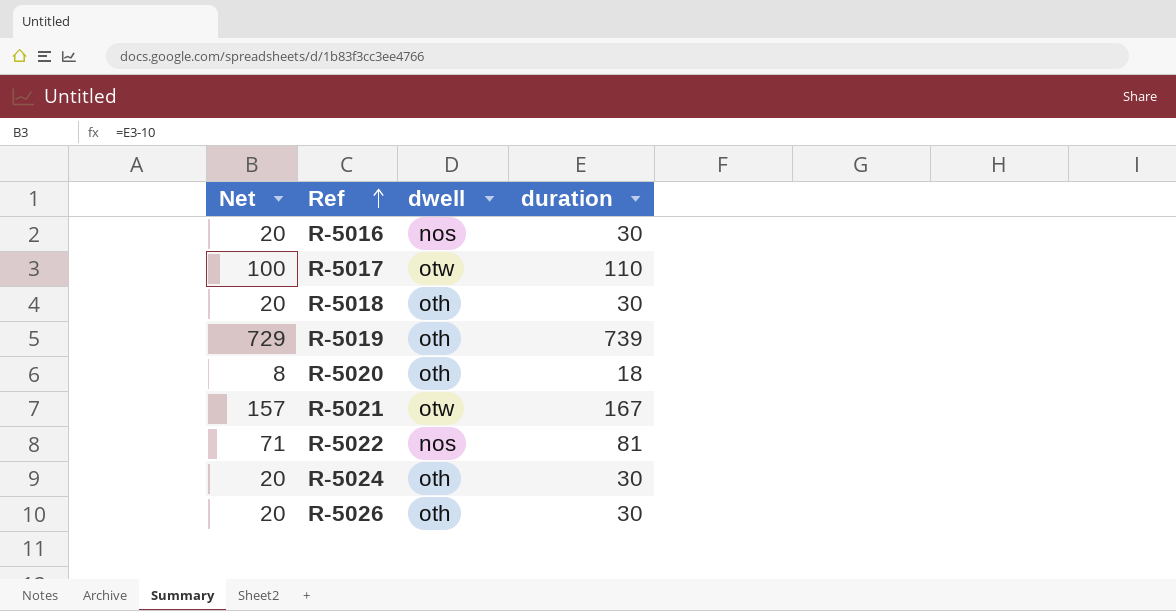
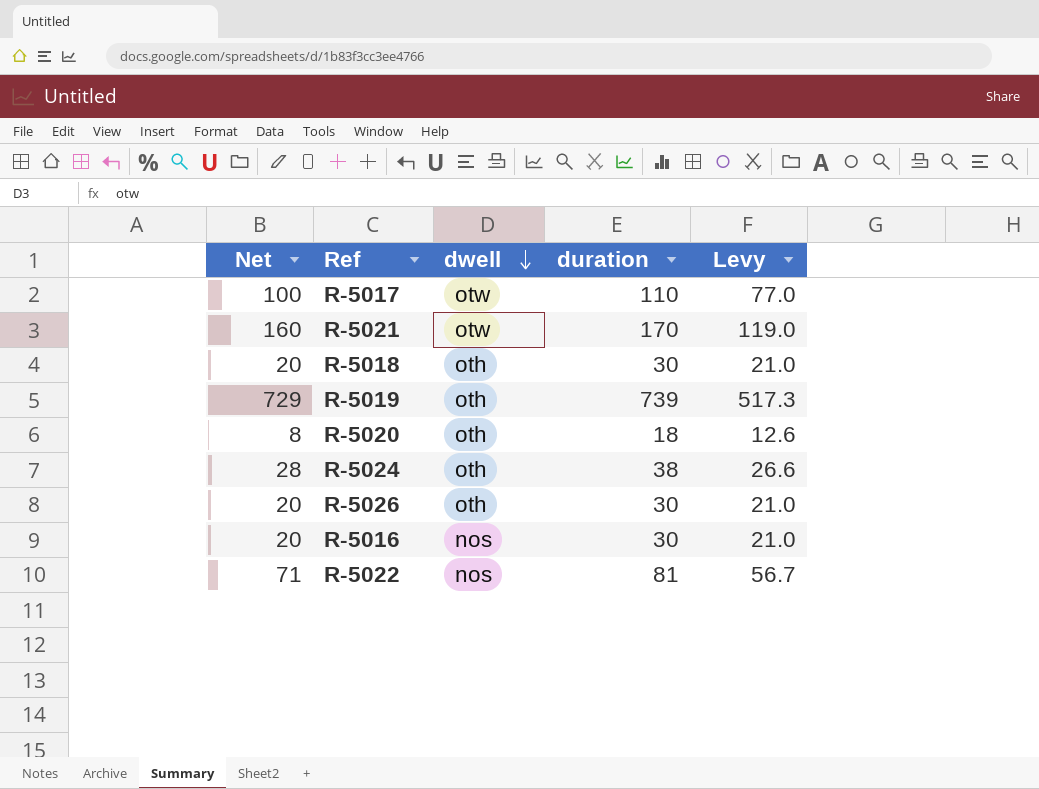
row order: Ref ascending -> dwell descending
column Levy | formula: none -> [duration] * 0.7
R-5021 | Net: 157 -> 160
R-5021 | duration: 167 -> 170
R-5024 | Net: 20 -> 28
R-5024 | duration: 30 -> 38

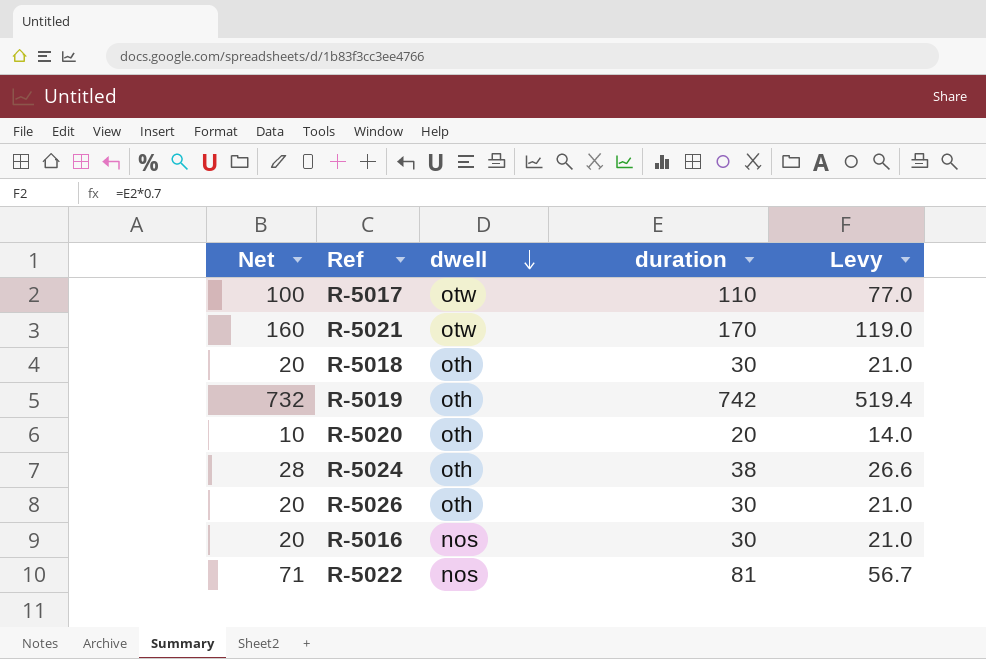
R-5019 | Net: 729 -> 732
R-5019 | duration: 739 -> 742
R-5019 | Levy: 517.3 -> 519.4
R-5020 | Net: 8 -> 10
R-5020 | duration: 18 -> 20
R-5020 | Levy: 12.6 -> 14.0

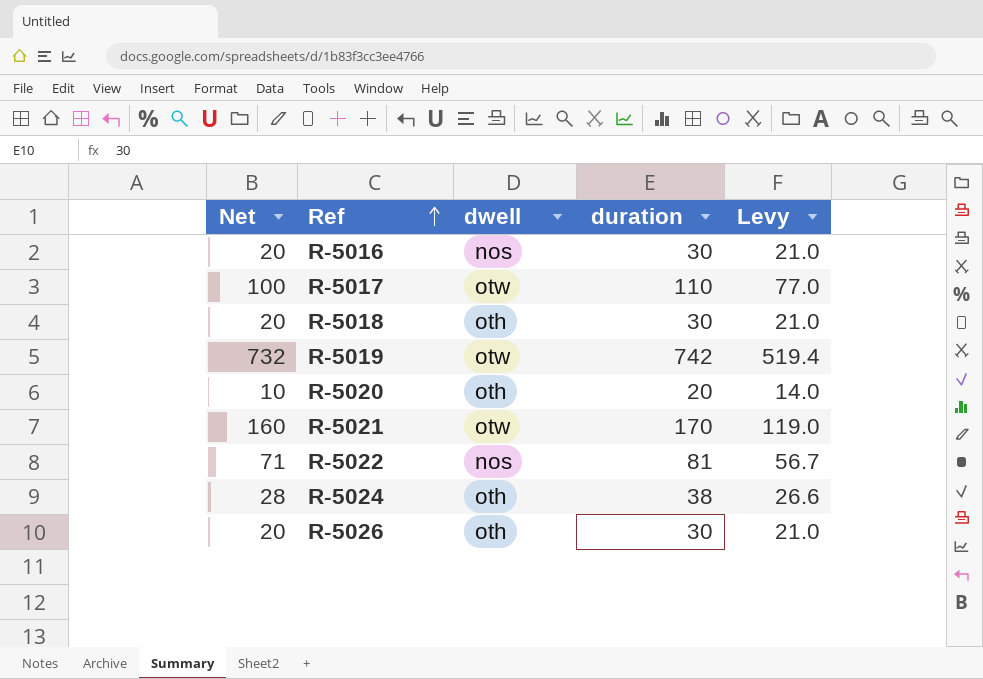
row order: dwell descending -> Ref ascending
R-5019 | dwell: oth -> otw

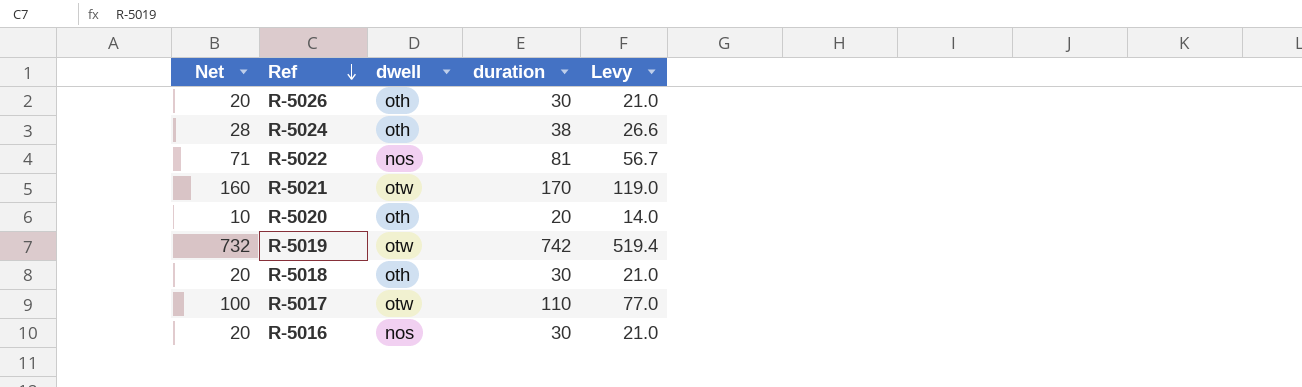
row order: Ref ascending -> Ref descending

